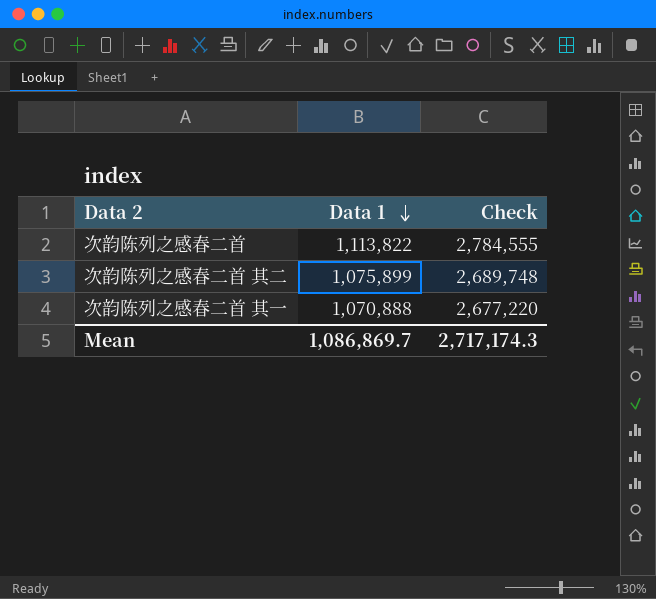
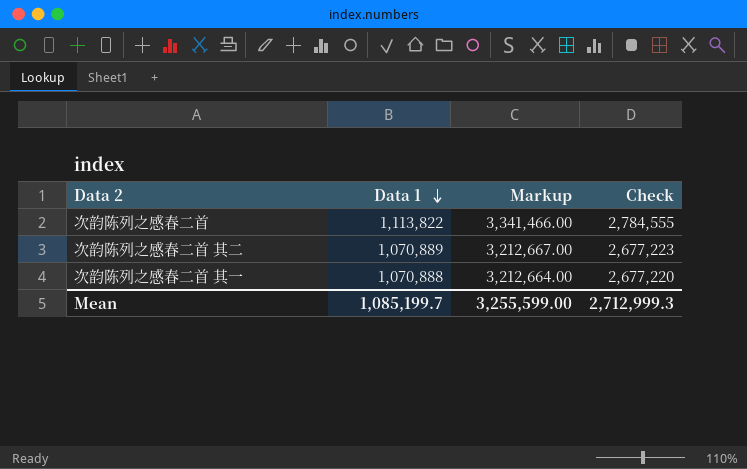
column Markup | formula: none -> [Data 1] * 3
次韵陈列之感春二首 其二 | Data 1: 1,075,899 -> 1,070,889
次韵陈列之感春二首 其二 | Check: 2,689,748 -> 2,677,223
Mean | Data 1: 1,086,869.7 -> 1,085,199.7
Mean | Check: 2,717,174.3 -> 2,712,999.3

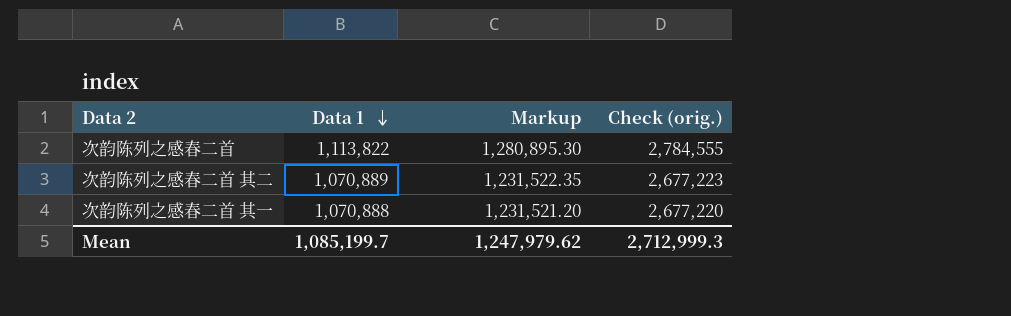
column Markup | formula: [Data 1] * 3 -> [Data 1] * 1.15
column name: Check -> Check (orig.)
Mean | Markup: 3,255,599.00 -> 1,247,979.62

